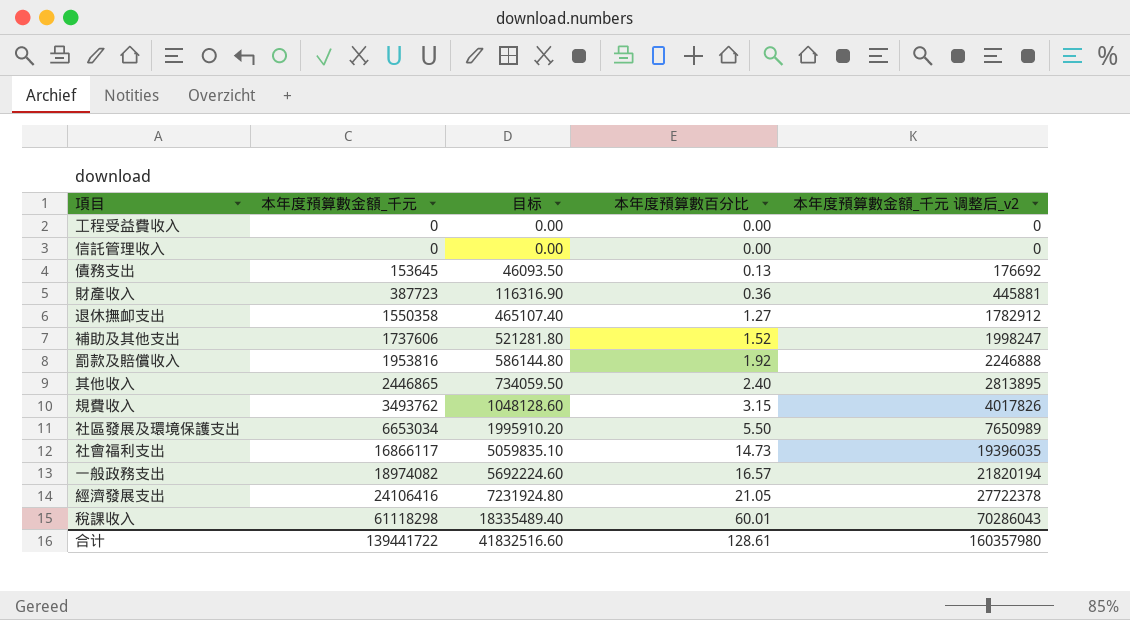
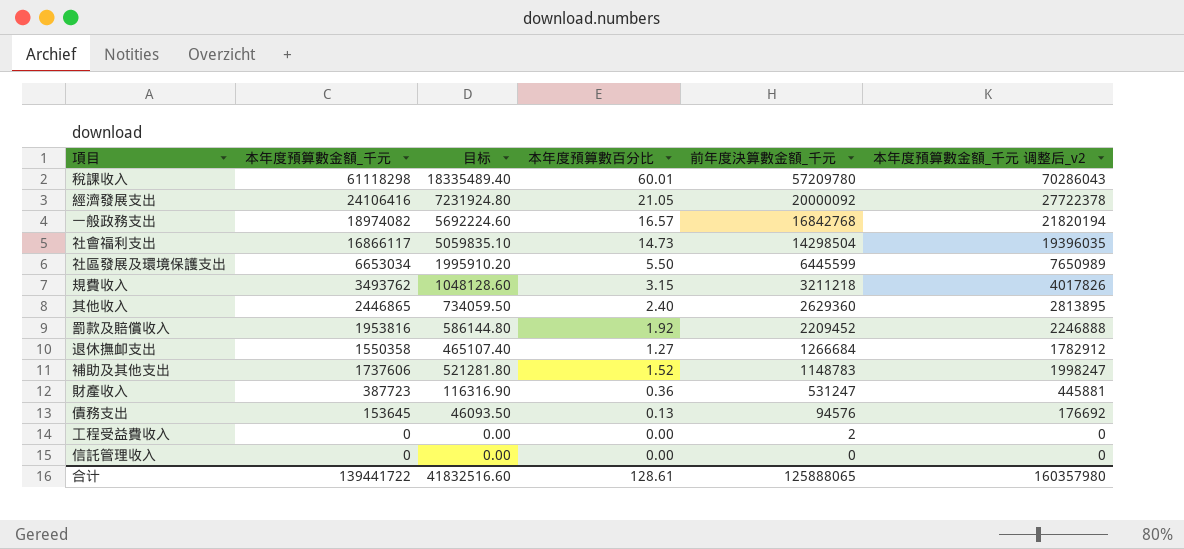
row order: 本年度預算數金額_千元 ascending -> 前年度決算數金額_千元 descending
column 前年度決算數金額_千元 | position: none -> 5

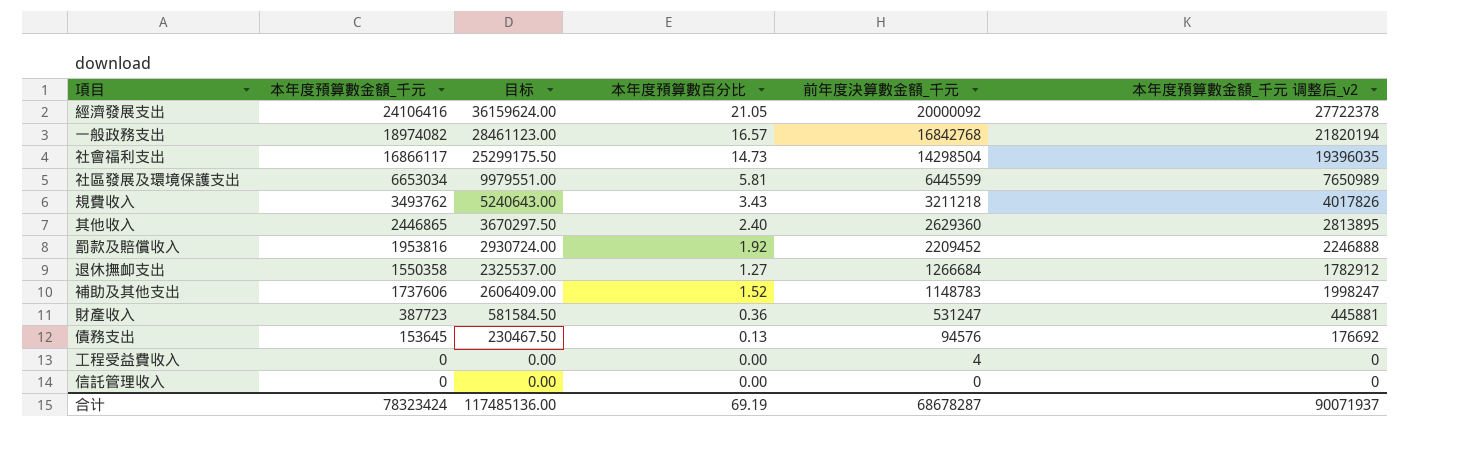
column 目标 | formula: [本年度預算數金額_千元] * 0.3 -> [本年度預算數金額_千元] * 1.5
row 稅課收入: 61118298 | 18335489.40 | 60.01 | 57209780 | 70286043 -> none
社區發展及環境保護支出 | 本年度預算數百分比: 5.50 -> 5.81
規費收入 | 本年度預算數百分比: 3.15 -> 3.43
工程受益費收入 | 前年度決算數金額_千元: 2 -> 4
合计 | 本年度預算數金額_千元: 139441722 -> 78323424
合计 | 目标: 41832516.60 -> 117485136.00
合计 | 本年度預算數百分比: 128.61 -> 69.19
合计 | 前年度決算數金額_千元: 125888065 -> 68678287
合计 | 本年度預算數金額_千元 调整后_v2: 160357980 -> 90071937

